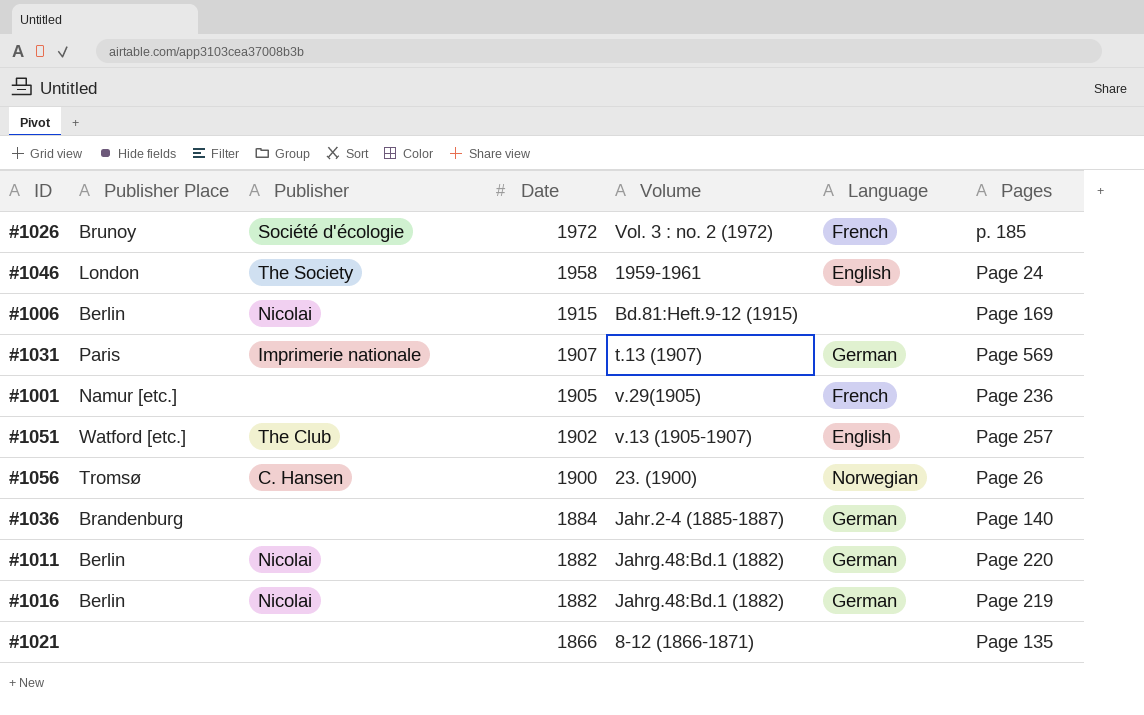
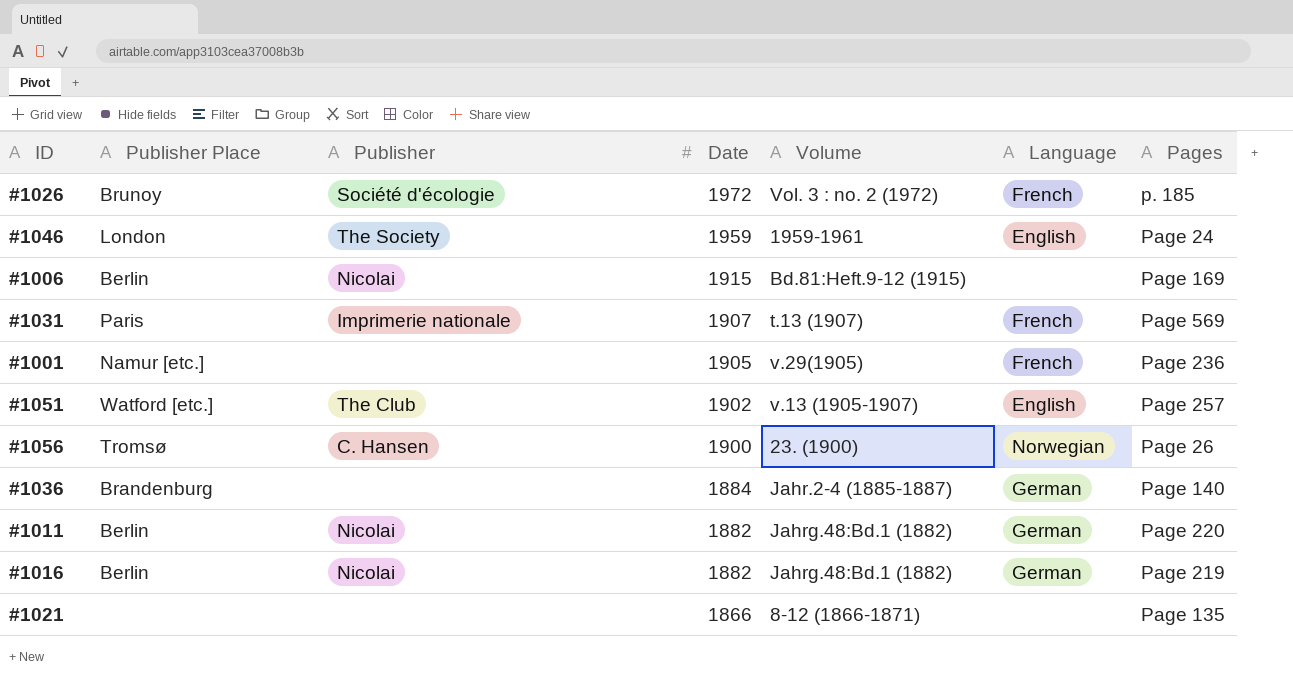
#1046 | Date: 1958 -> 1959
#1031 | Language: German -> French

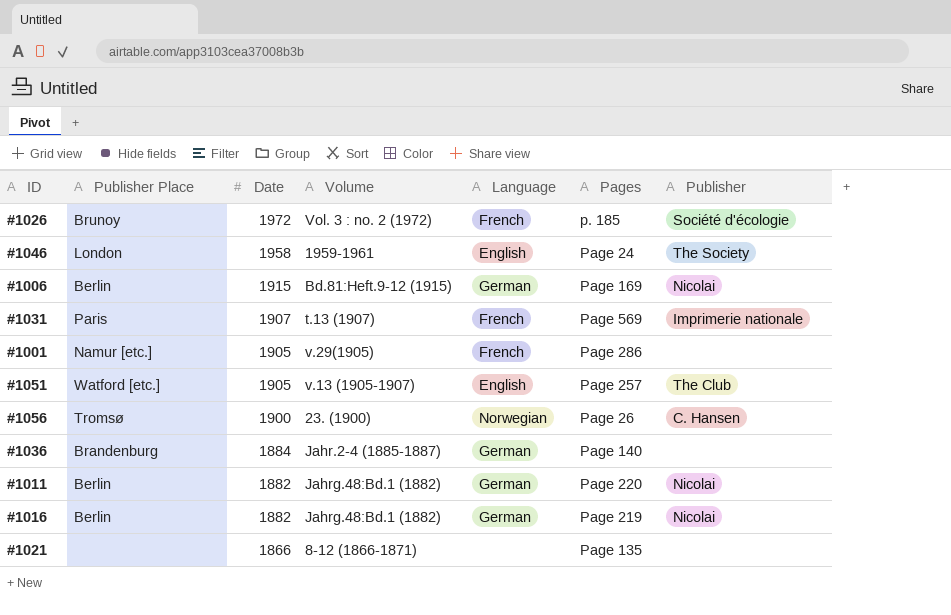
column Publisher | position: 3 -> 7
#1046 | Date: 1959 -> 1958
#1006 | Language: none -> German
#1001 | Pages: Page 236 -> Page 286
#1051 | Date: 1902 -> 1905

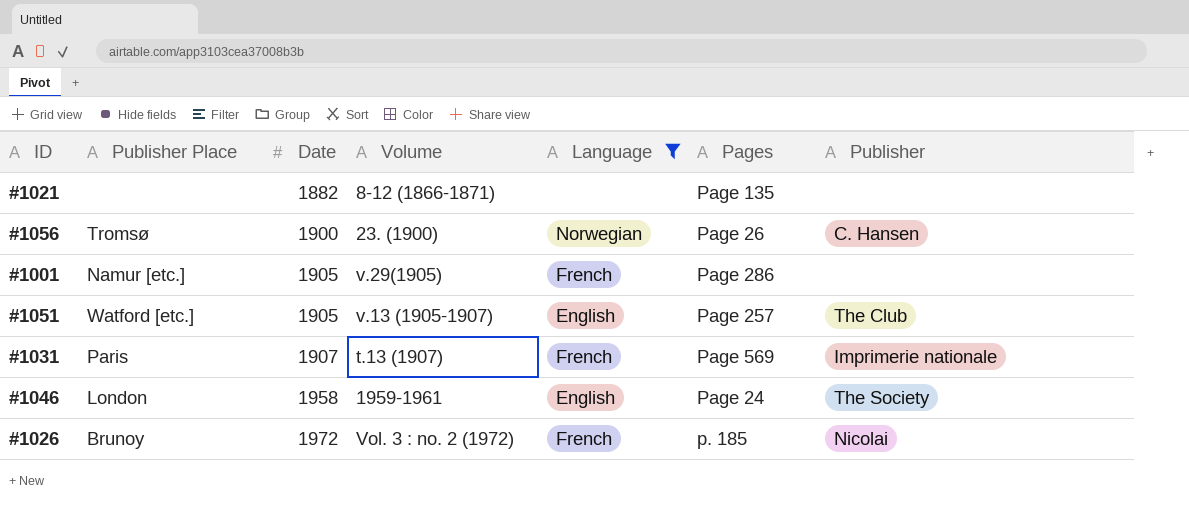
filter: none -> Language != German
row order: Date descending -> Date ascending
#1021 | Date: 1866 -> 1882
#1026 | Publisher: Société d'écologie -> Nicolai

